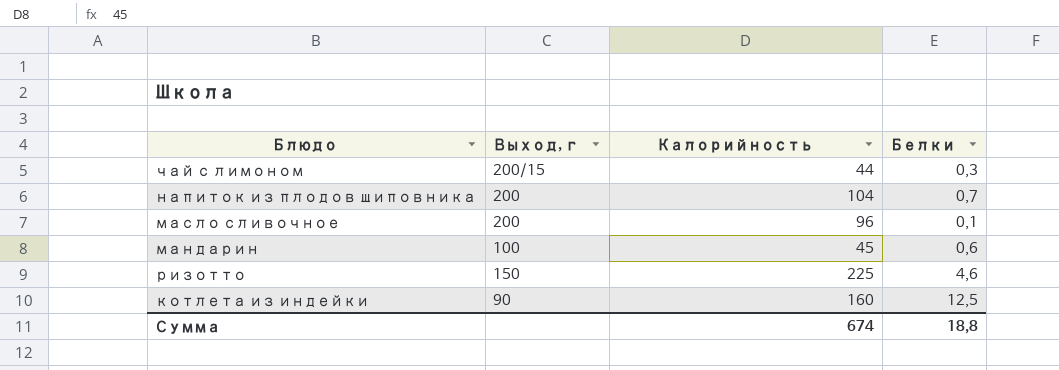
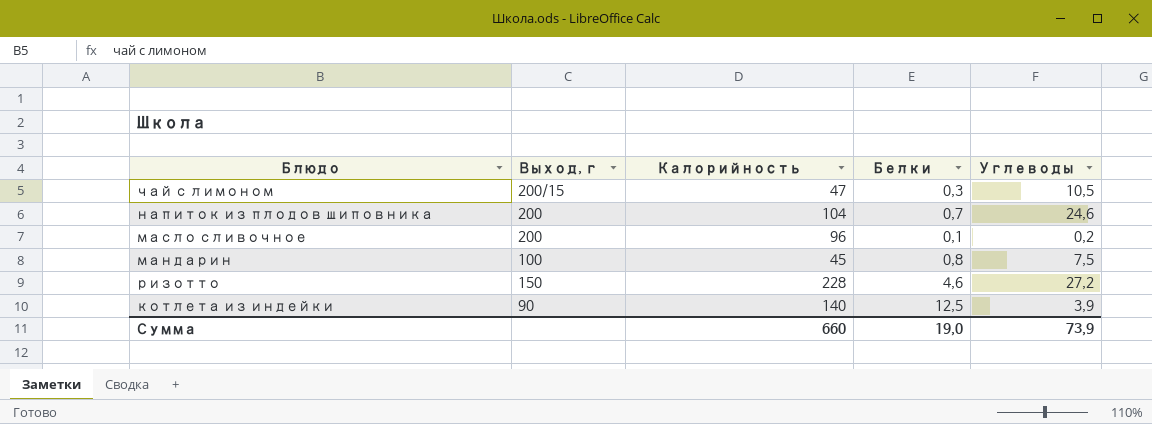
column Углеводы | position: none -> 5
чай с лимоном | Калорийность: 44 -> 47
мандарин | Белки: 0,6 -> 0,8
ризотто | Калорийность: 225 -> 228
котлета из индейки | Калорийность: 160 -> 140
Сумма | Калорийность: 674 -> 660
Сумма | Белки: 18,8 -> 19,0

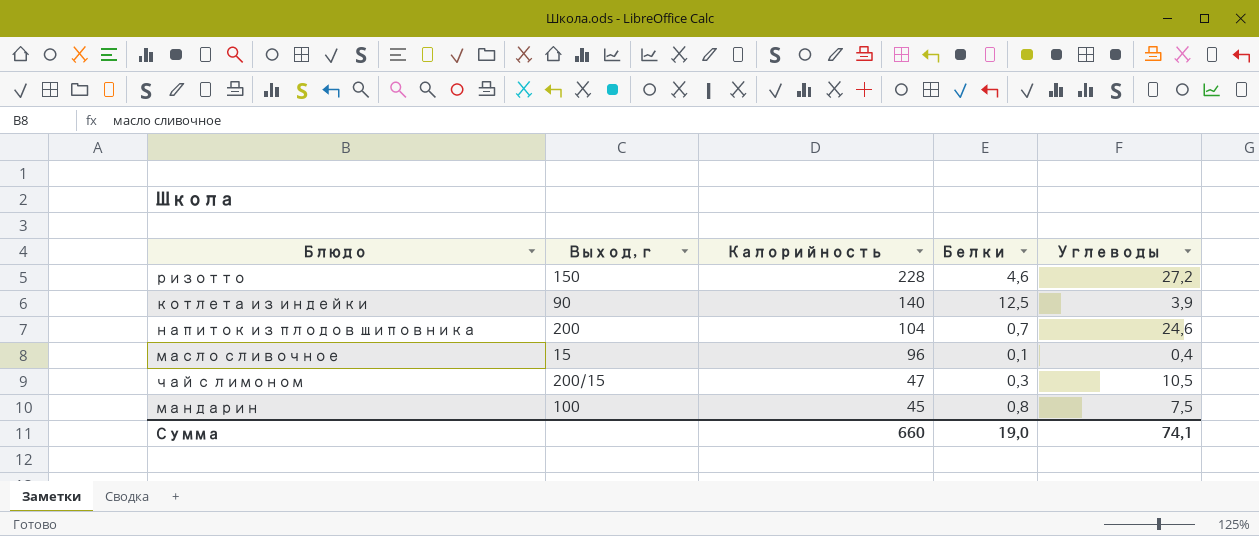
row order: none -> Калорийность descending
масло сливочное | Выход, г: 200 -> 15
масло сливочное | Углеводы: 0,2 -> 0,4
Сумма | Углеводы: 73,9 -> 74,1

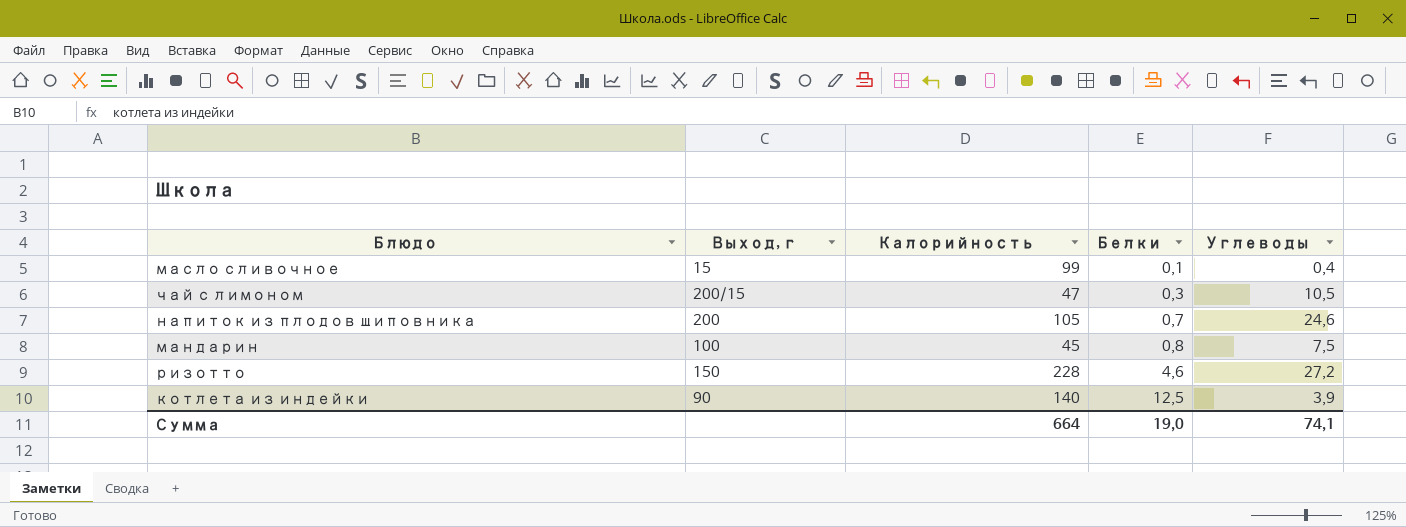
row order: Калорийность descending -> Белки ascending
масло сливочное | Калорийность: 96 -> 99
напиток из плодов шиповника | Калорийность: 104 -> 105
Сумма | Калорийность: 660 -> 664

